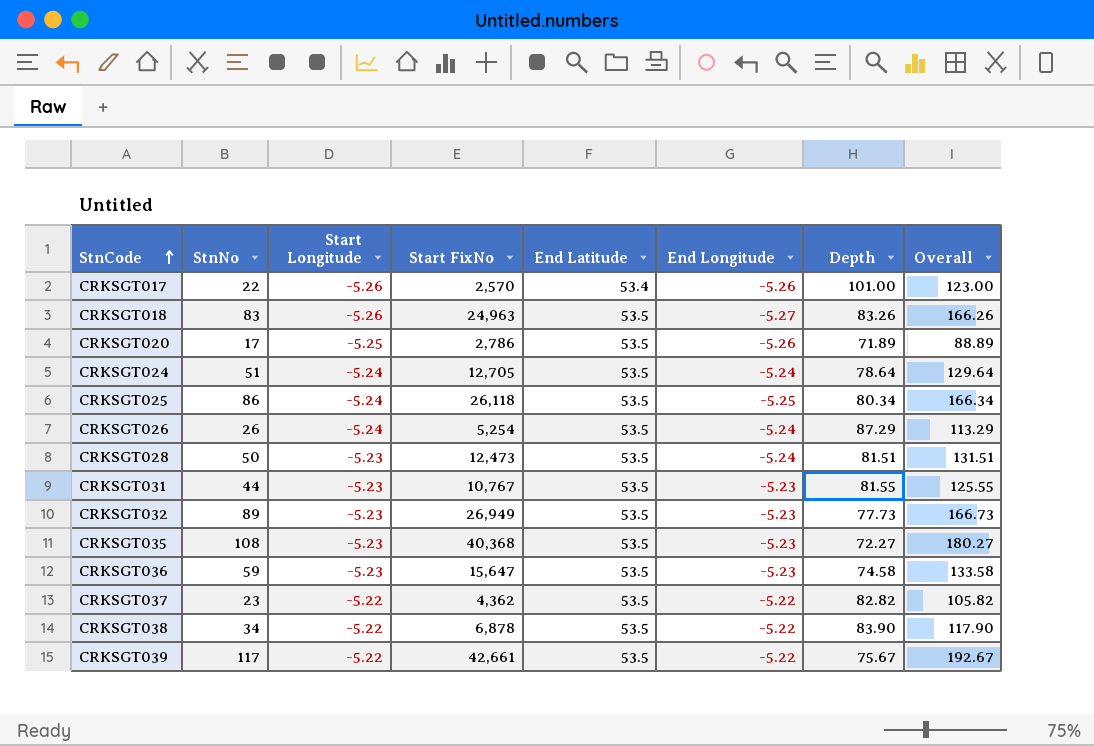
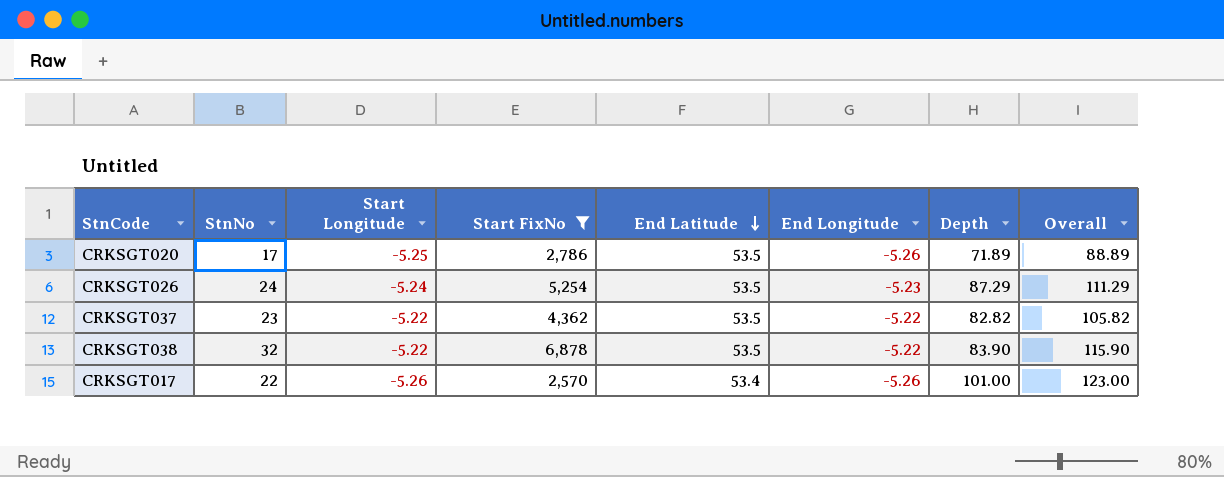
filter: none -> Start FixNo <= 6,878
row order: StnCode ascending -> End Latitude descending
CRKSGT026 | StnNo: 26 -> 24
CRKSGT026 | End Longitude: -5.24 -> -5.23
CRKSGT026 | Overall: 113.29 -> 111.29
CRKSGT038 | StnNo: 34 -> 32
CRKSGT038 | Overall: 117.90 -> 115.90

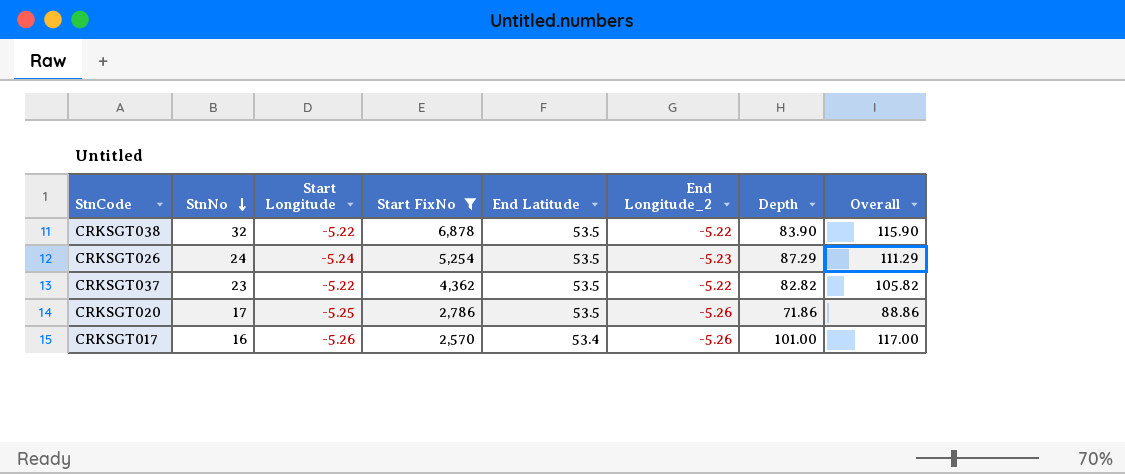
row order: End Latitude descending -> StnNo descending
column name: End Longitude -> End Longitude_2
CRKSGT020 | Depth: 71.89 -> 71.86
CRKSGT020 | Overall: 88.89 -> 88.86
CRKSGT017 | StnNo: 22 -> 16
CRKSGT017 | Overall: 123.00 -> 117.00

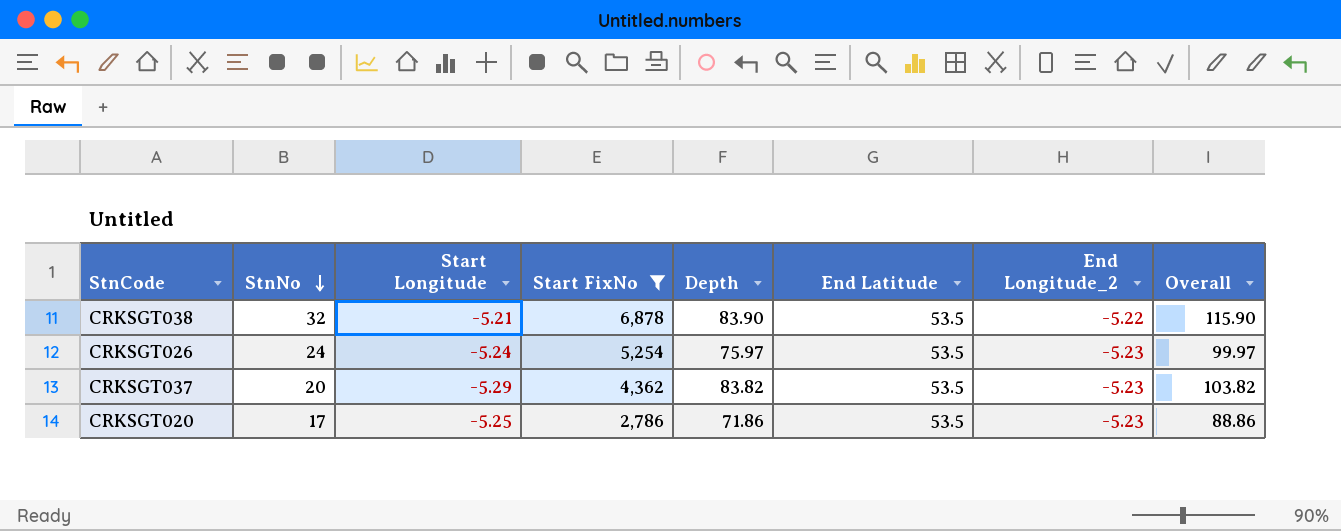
column Depth | position: 7 -> 5
row CRKSGT017: 16 | -5.26 | 2,570 | 53.4 | -5.26 | 101.00 | 117.00 -> none
CRKSGT038 | Start Longitude: -5.22 -> -5.21
CRKSGT026 | Depth: 87.29 -> 75.97
CRKSGT026 | Overall: 111.29 -> 99.97
CRKSGT037 | StnNo: 23 -> 20
CRKSGT037 | Start Longitude: -5.22 -> -5.29
CRKSGT037 | Depth: 82.82 -> 83.82
CRKSGT037 | End Longitude_2: -5.22 -> -5.23
CRKSGT037 | Overall: 105.82 -> 103.82
CRKSGT020 | End Longitude_2: -5.26 -> -5.23

